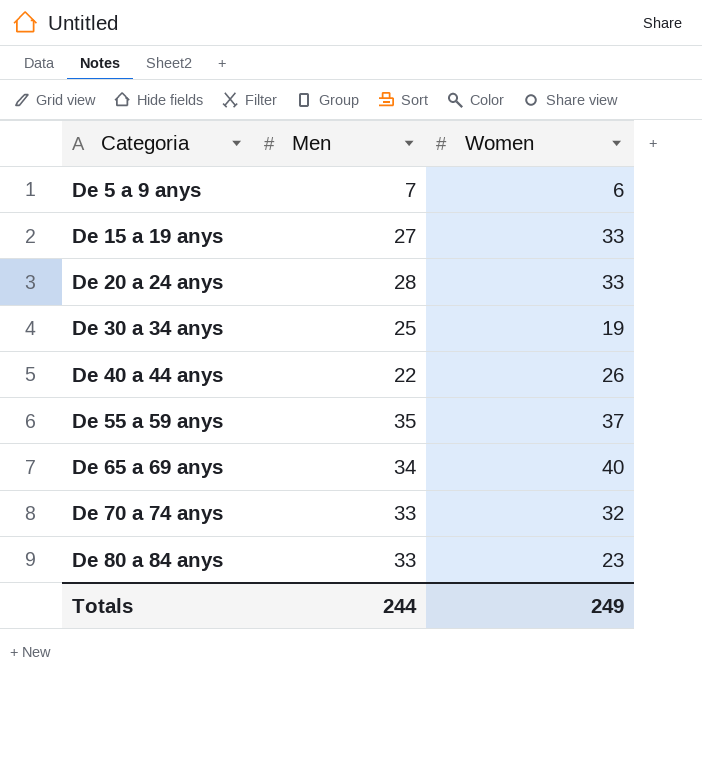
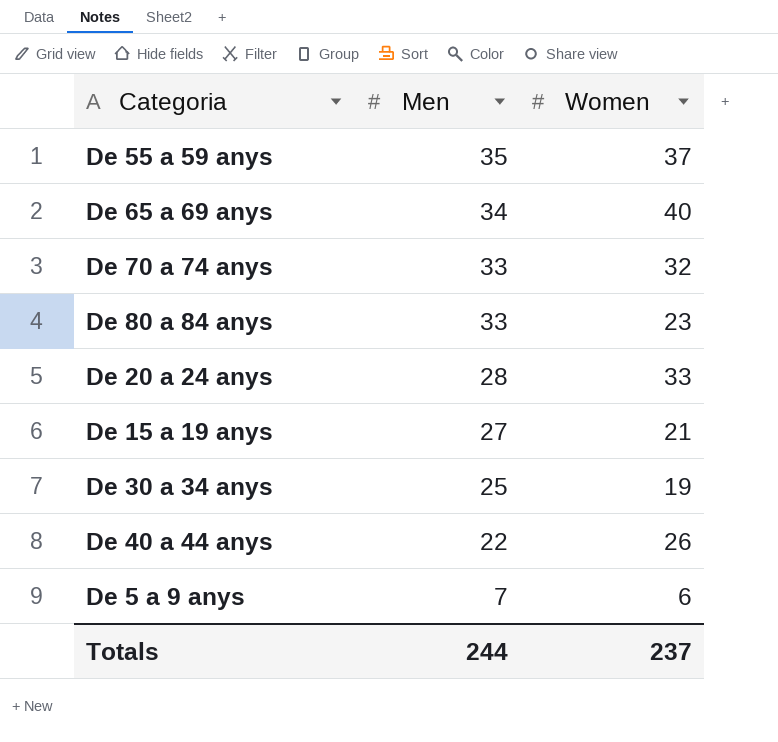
row order: Categoria ascending -> Men descending
De 15 a 19 anys | Women: 33 -> 21
Totals | Women: 249 -> 237

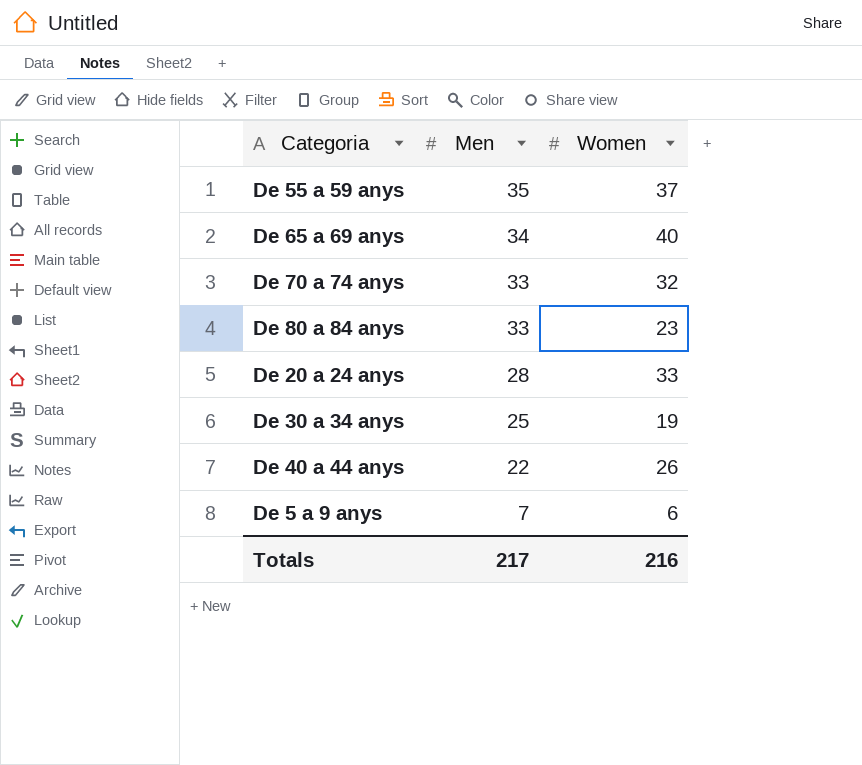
row De 15 a 19 anys: 27 | 21 -> none
Totals | Men: 244 -> 217
Totals | Women: 237 -> 216

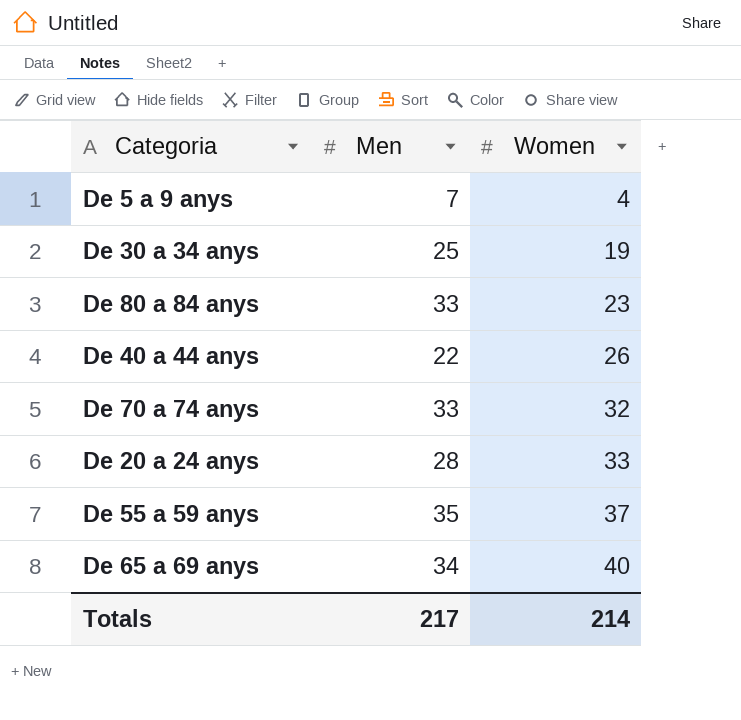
row order: Men descending -> Women ascending
De 5 a 9 anys | Women: 6 -> 4
Totals | Women: 216 -> 214

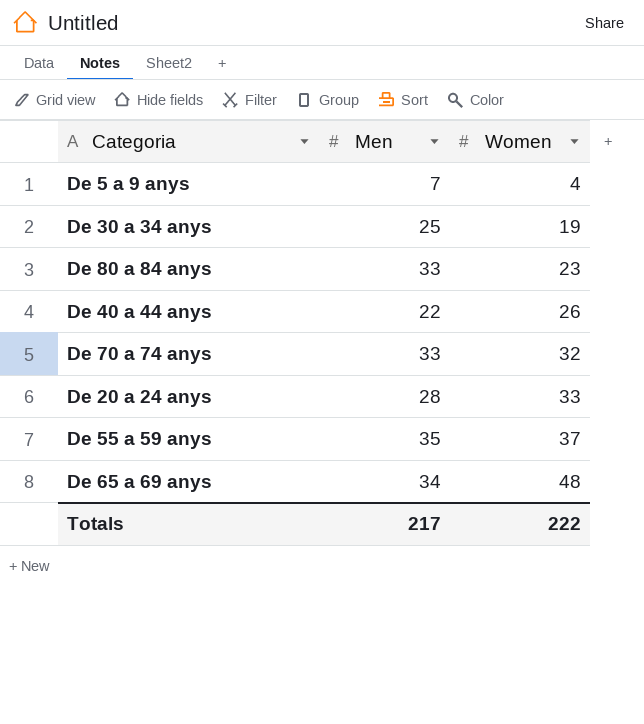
De 65 a 69 anys | Women: 40 -> 48
Totals | Women: 214 -> 222

